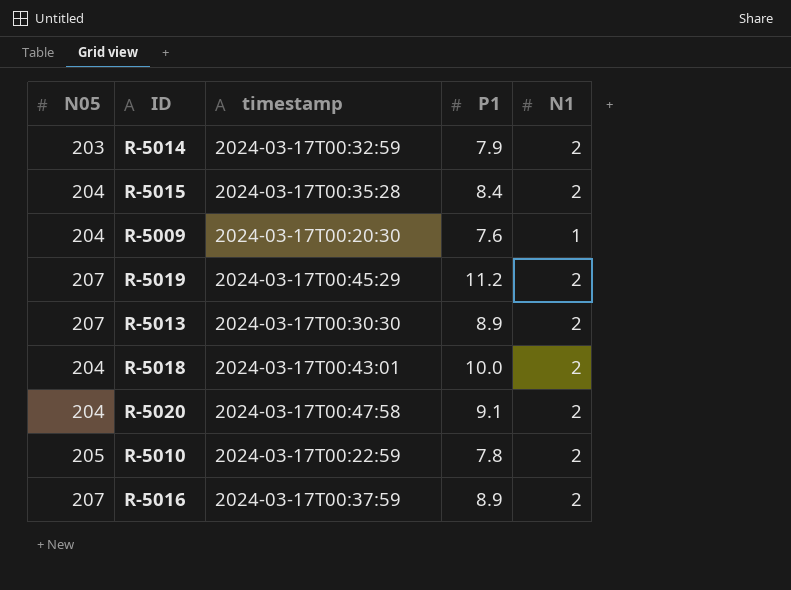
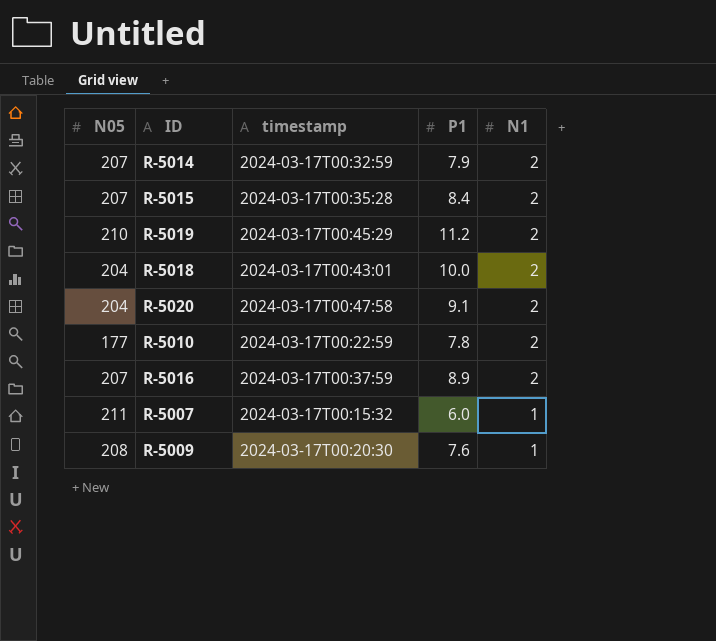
row order: none -> N1 descending
row R-5013: 207 | 2024-03-17T00:30:30 | 8.9 | 2 -> none
R-5014 | N05: 203 -> 207
R-5015 | N05: 204 -> 207
R-5019 | N05: 207 -> 210
R-5010 | N05: 205 -> 177
row R-5007: none -> 211 | 2024-03-17T00:15:32 | 6.0 | 1
R-5009 | N05: 204 -> 208

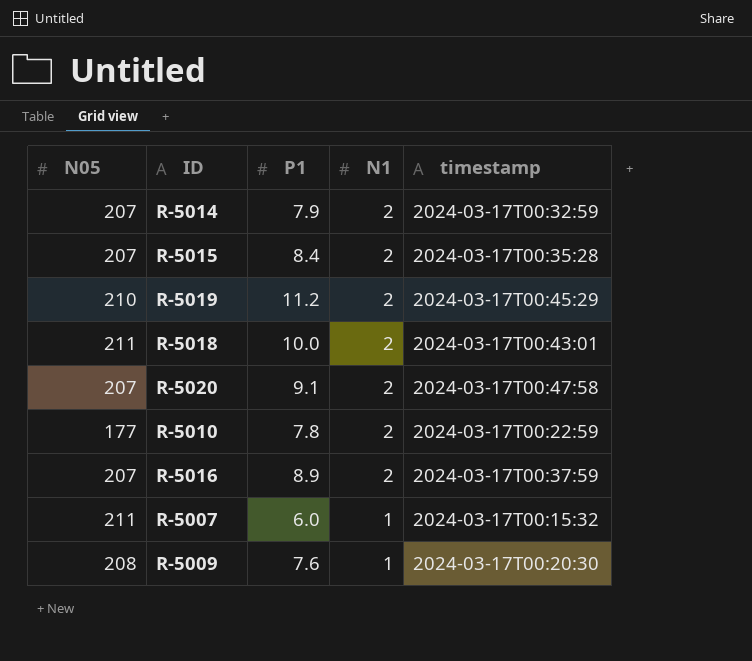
column timestamp | position: 3 -> 5
R-5018 | N05: 204 -> 211
R-5020 | N05: 204 -> 207

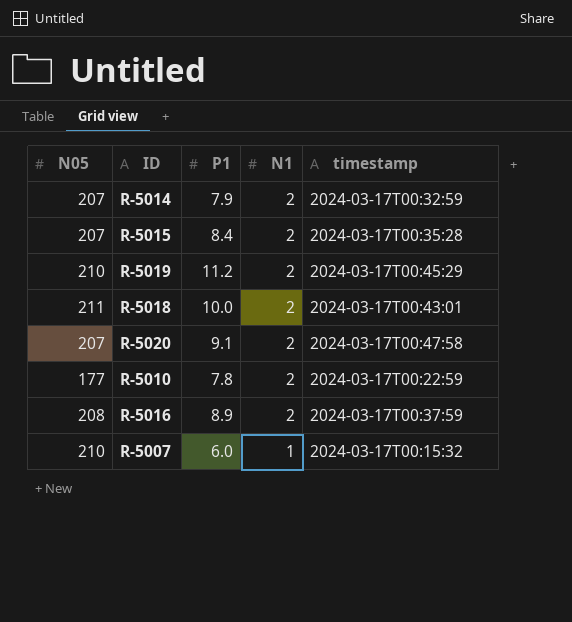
row R-5009: 208 | 7.6 | 1 | 2024-03-17T00:20:30 -> none
R-5016 | N05: 207 -> 208
R-5007 | N05: 211 -> 210

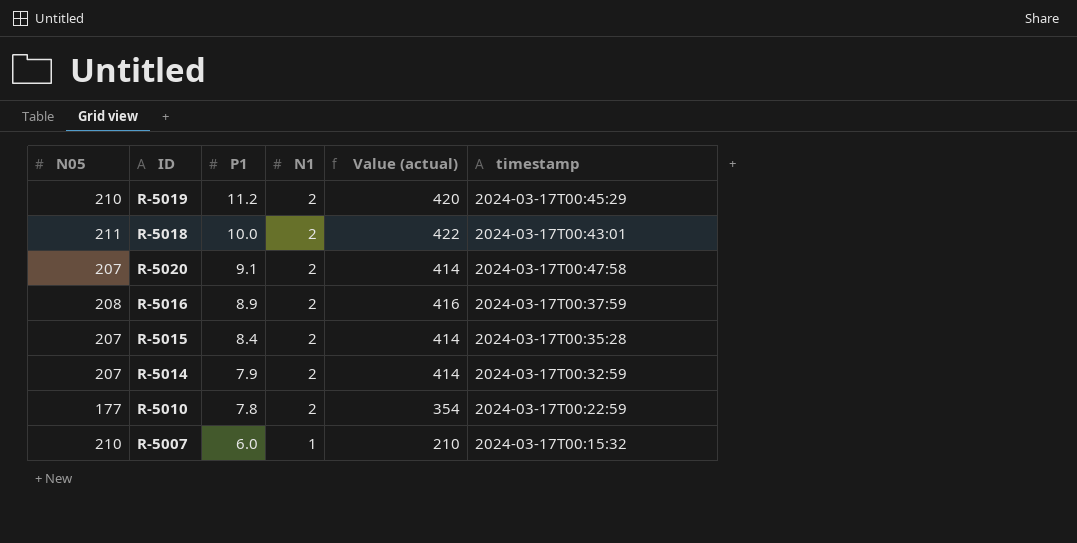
row order: N1 descending -> P1 descending
column Value (actual) | formula: none -> [N05] * [N1]

